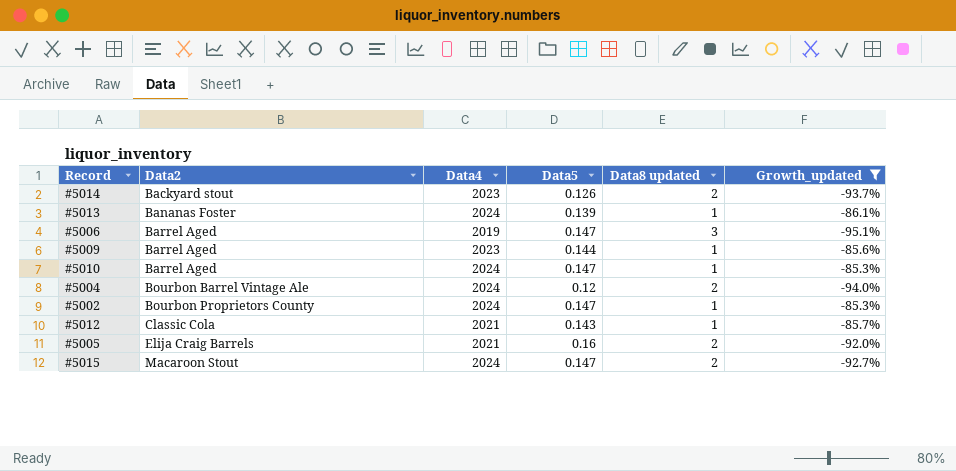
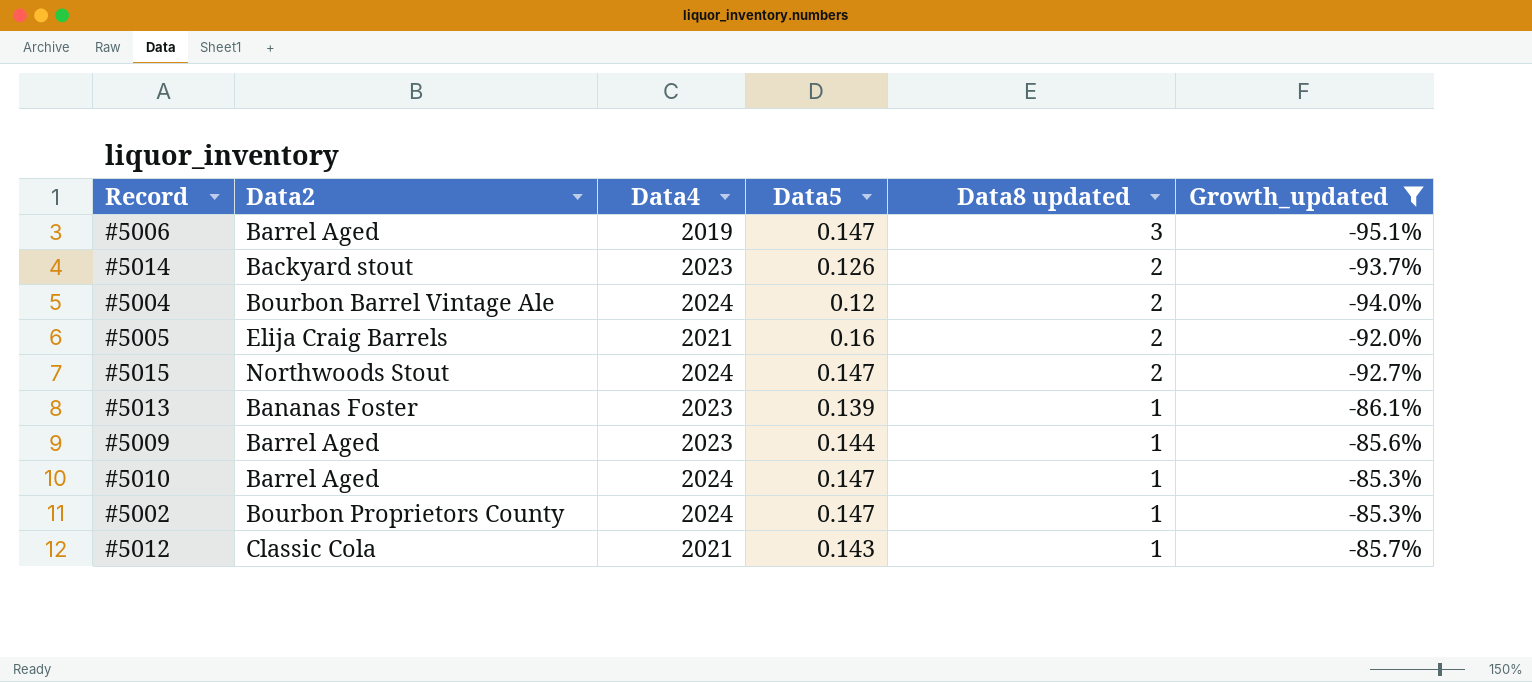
row order: Data2 ascending -> Data8 updated descending
#5015 | Data2: Macaroon Stout -> Northwoods Stout
#5013 | Data4: 2024 -> 2023

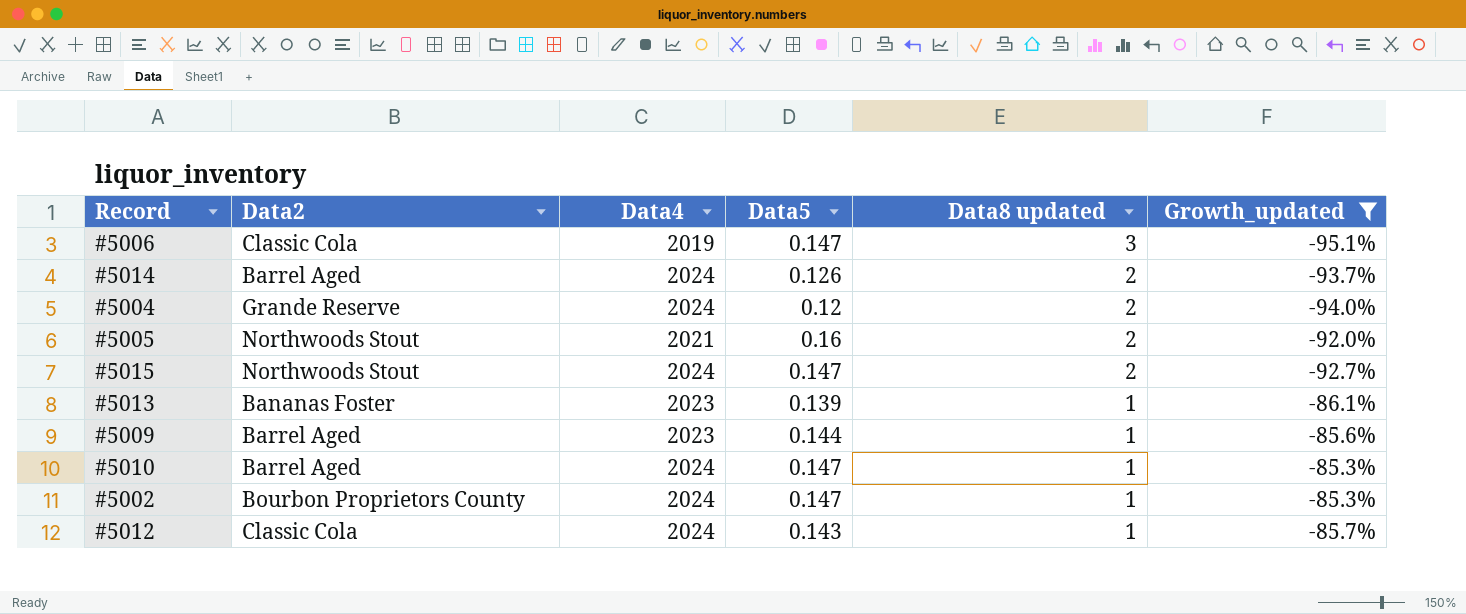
#5006 | Data2: Barrel Aged -> Classic Cola
#5014 | Data2: Backyard stout -> Barrel Aged
#5014 | Data4: 2023 -> 2024
#5004 | Data2: Bourbon Barrel Vintage Ale -> Grande Reserve
#5005 | Data2: Elija Craig Barrels -> Northwoods Stout
#5012 | Data4: 2021 -> 2024

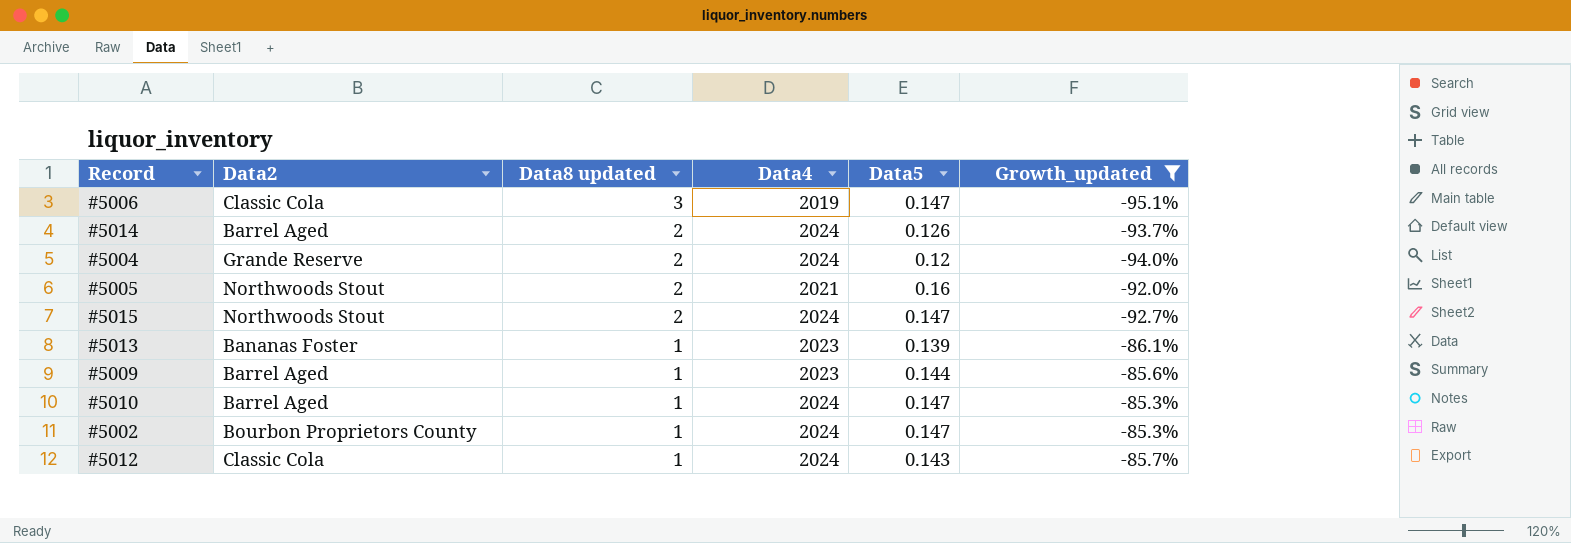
column Data8 updated | position: 5 -> 3

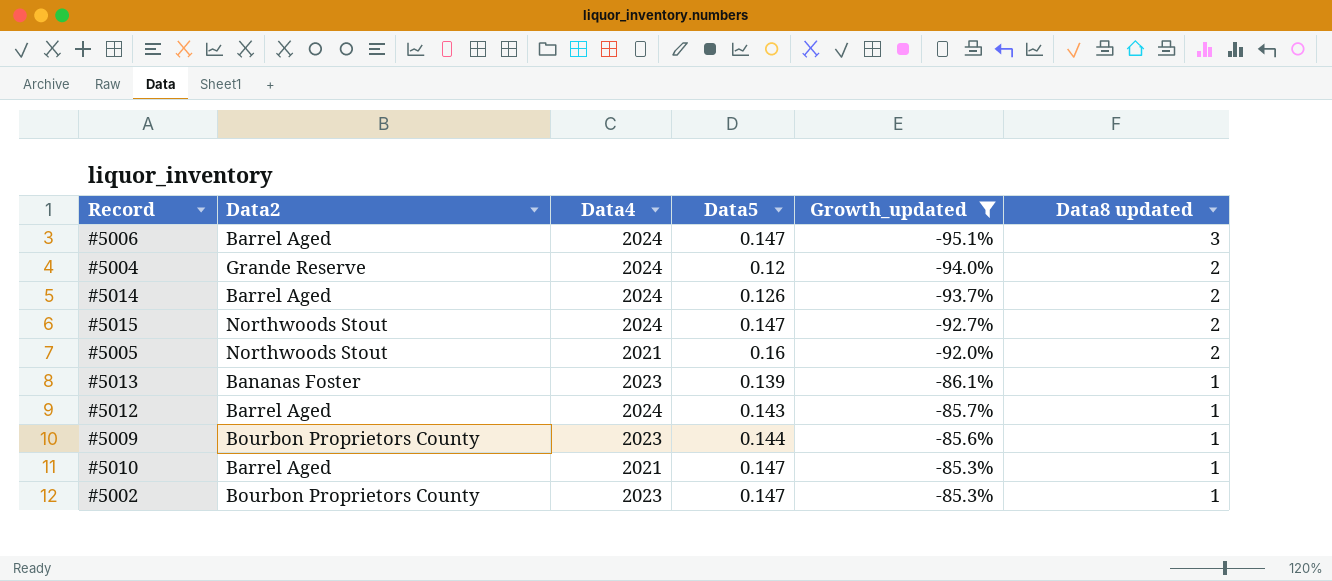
row order: Data8 updated descending -> Growth_updated ascending
column Data8 updated | position: 3 -> 6
#5006 | Data2: Classic Cola -> Barrel Aged
#5006 | Data4: 2019 -> 2024
#5012 | Data2: Classic Cola -> Barrel Aged
#5009 | Data2: Barrel Aged -> Bourbon Proprietors County
#5010 | Data4: 2024 -> 2021
#5002 | Data4: 2024 -> 2023

